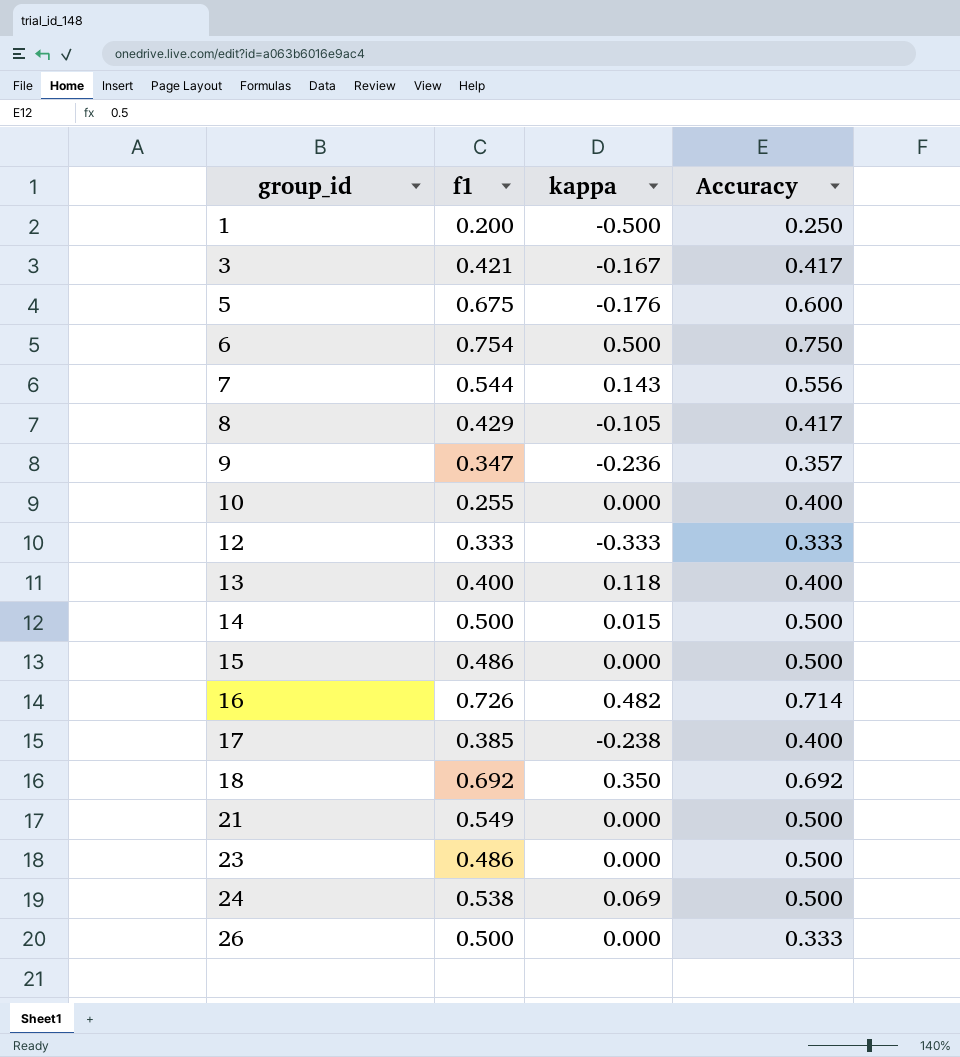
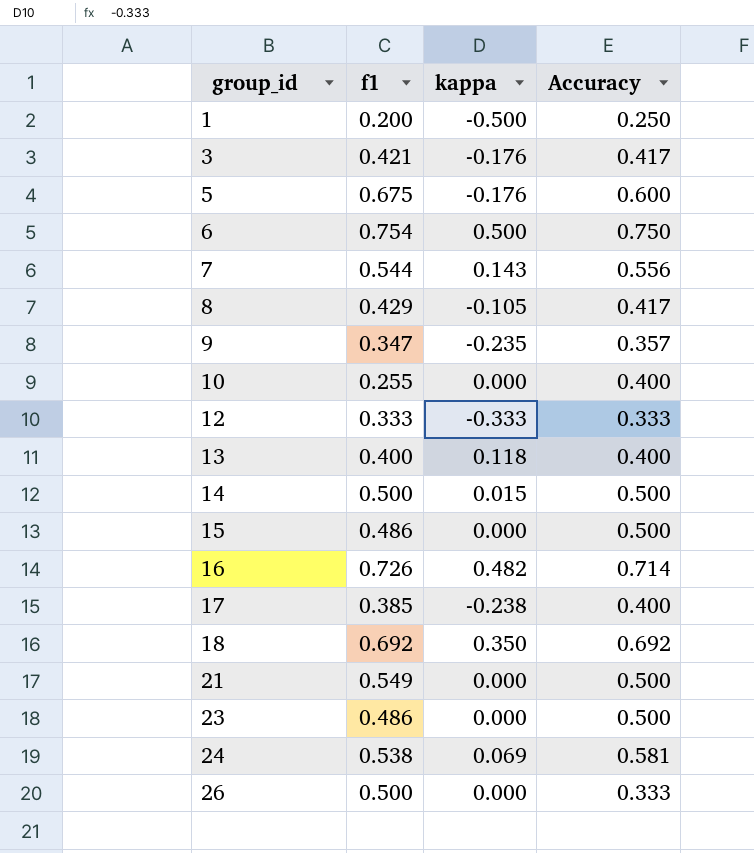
3 | kappa: -0.167 -> -0.176
9 | kappa: -0.236 -> -0.235
24 | Accuracy: 0.500 -> 0.581

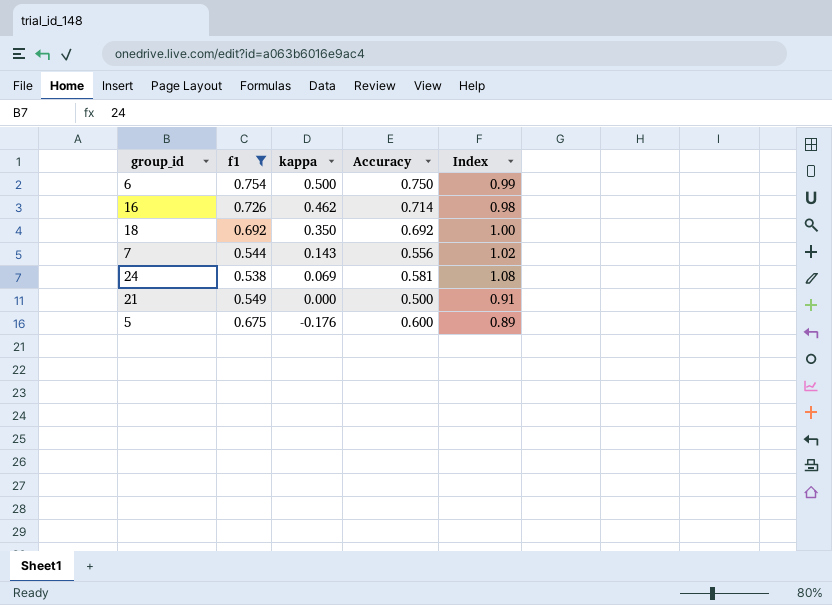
filter: none -> f1 >= 0.538
row order: group_id ascending -> kappa descending
column Index | formula: none -> [Accuracy] / [f1]
16 | kappa: 0.482 -> 0.462

